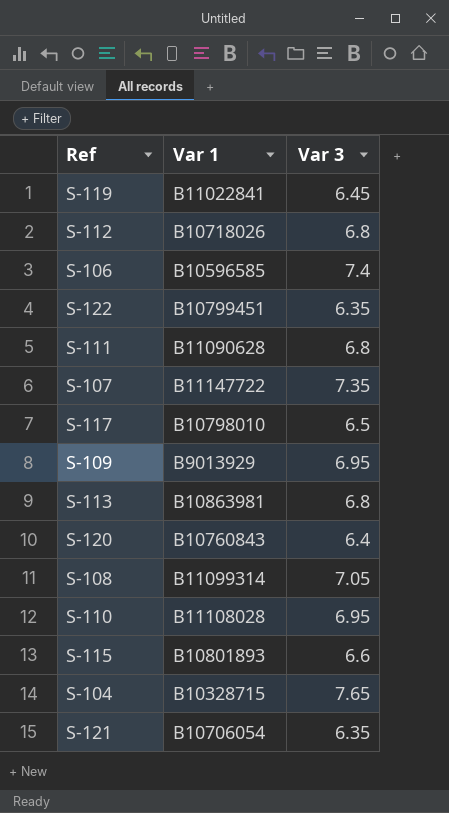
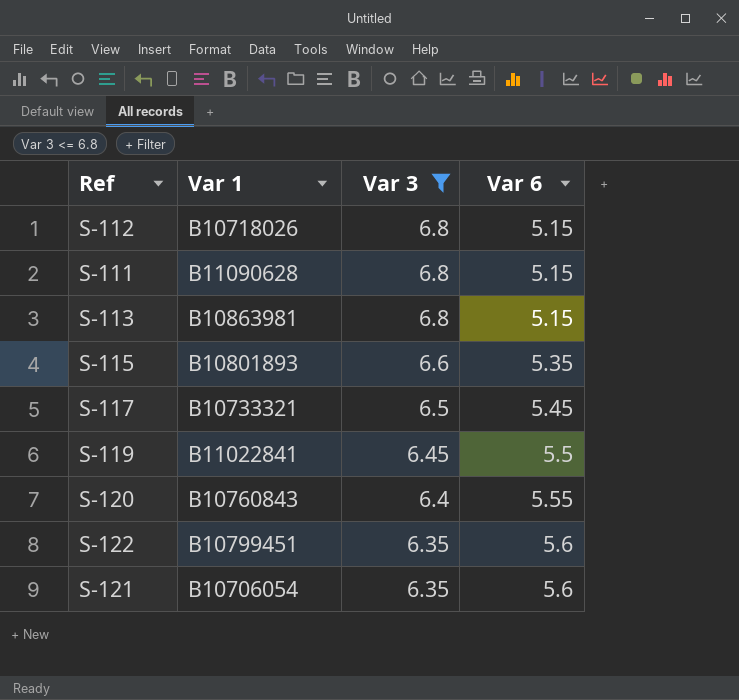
filter: none -> Var 3 <= 6.8
row order: none -> Var 3 descending
column Var 6 | position: none -> 4
S-117 | Var 1: B10798010 -> B10733321

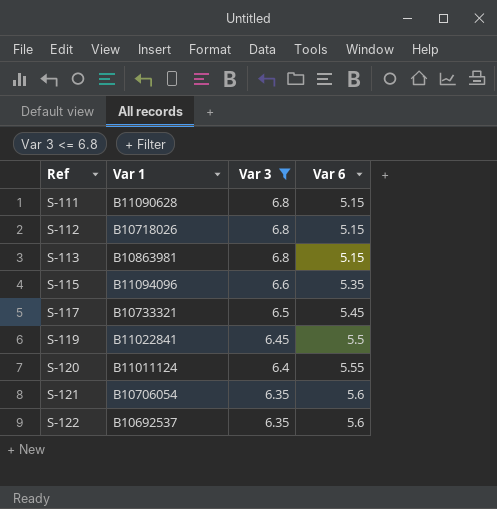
row order: Var 3 descending -> Ref ascending
S-115 | Var 1: B10801893 -> B11094096
S-120 | Var 1: B10760843 -> B11011124
S-122 | Var 1: B10799451 -> B10692537

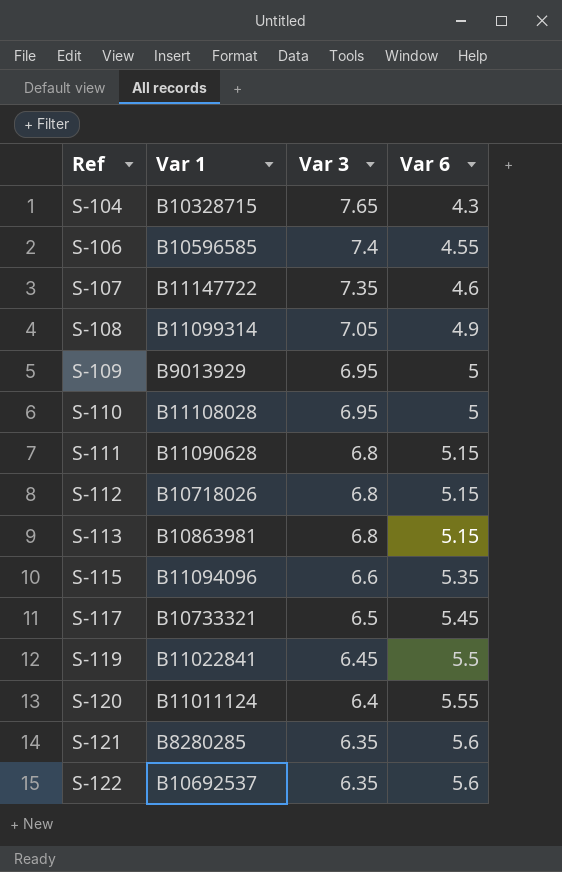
filter: Var 3 <= 6.8 -> none
S-121 | Var 1: B10706054 -> B8280285

